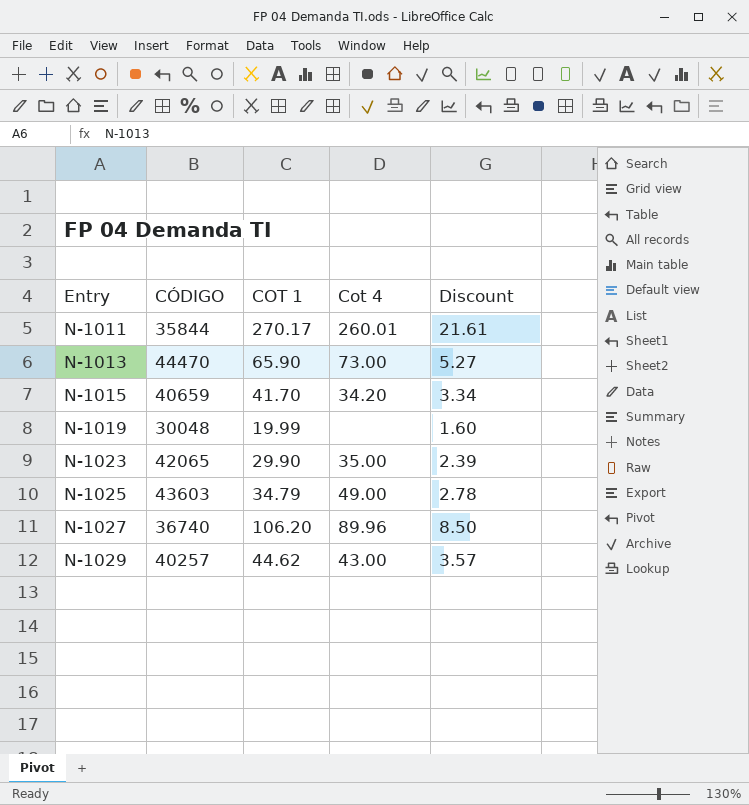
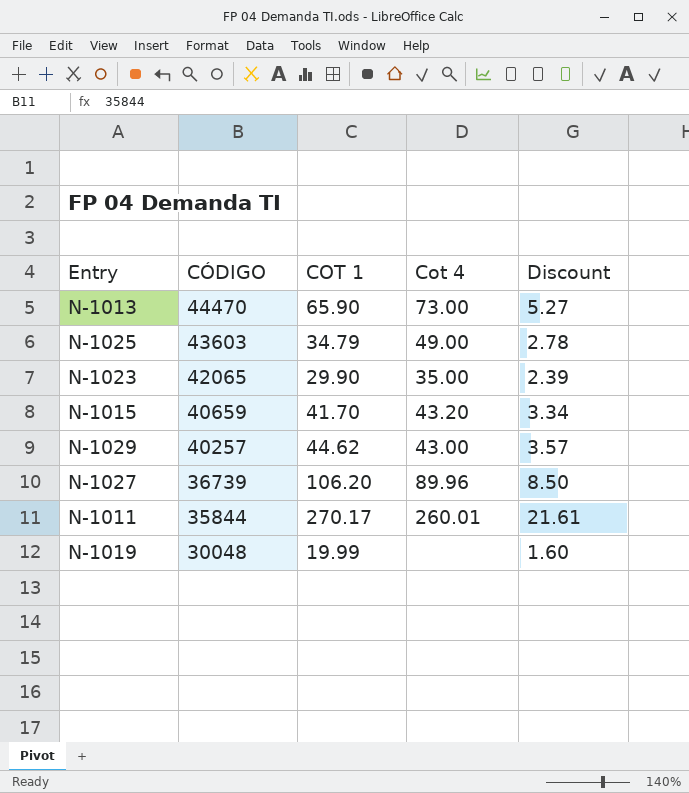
row order: Entry ascending -> CÓDIGO descending
N-1015 | Cot 4: 34.20 -> 43.20
N-1027 | CÓDIGO: 36740 -> 36739

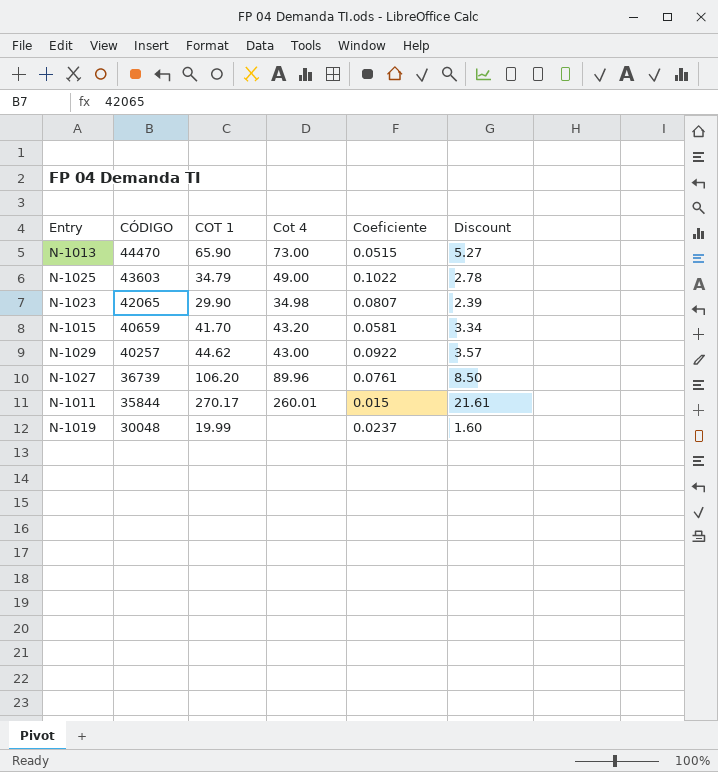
column Coeficiente | position: none -> 5
N-1023 | Cot 4: 35.00 -> 34.98

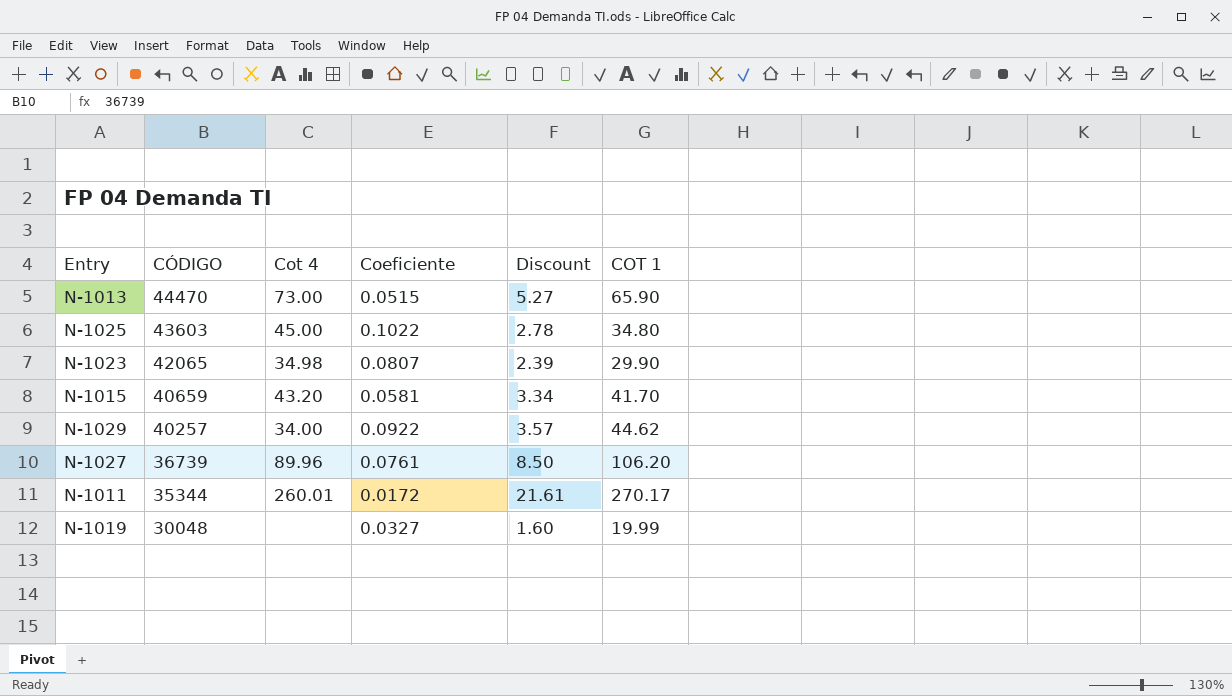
column COT 1 | position: 3 -> 6
N-1025 | Cot 4: 49.00 -> 45.00
N-1025 | COT 1: 34.79 -> 34.80
N-1029 | Cot 4: 43.00 -> 34.00
N-1011 | CÓDIGO: 35844 -> 35344
N-1011 | Coeficiente: 0.015 -> 0.0172
N-1019 | Coeficiente: 0.0237 -> 0.0327

